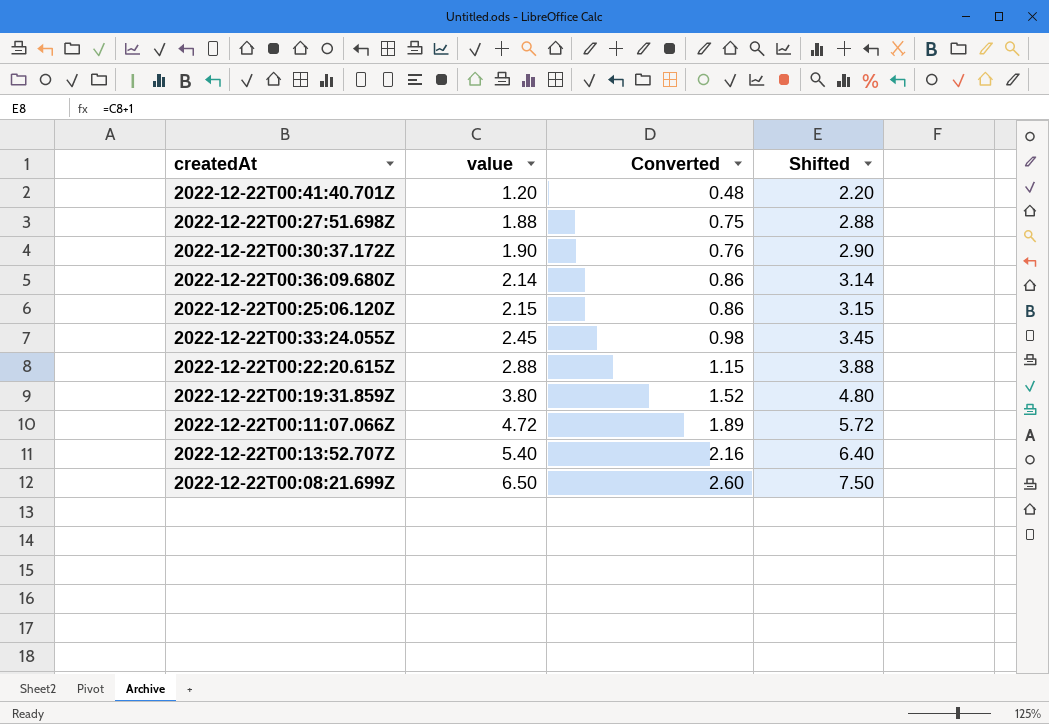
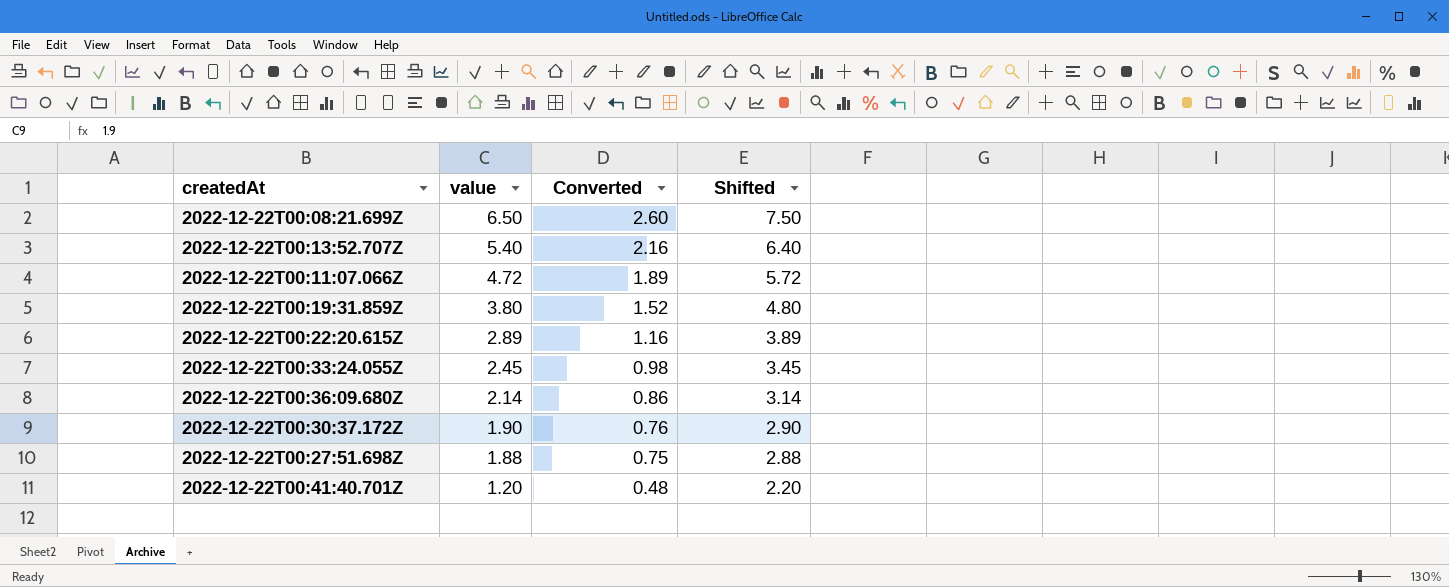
row order: value ascending -> value descending
row 2022-12-22T00:25:06.120Z: 2.15 | 0.86 | 3.15 -> none
2022-12-22T00:22:20.615Z | value: 2.88 -> 2.89
2022-12-22T00:22:20.615Z | Converted: 1.15 -> 1.16
2022-12-22T00:22:20.615Z | Shifted: 3.88 -> 3.89

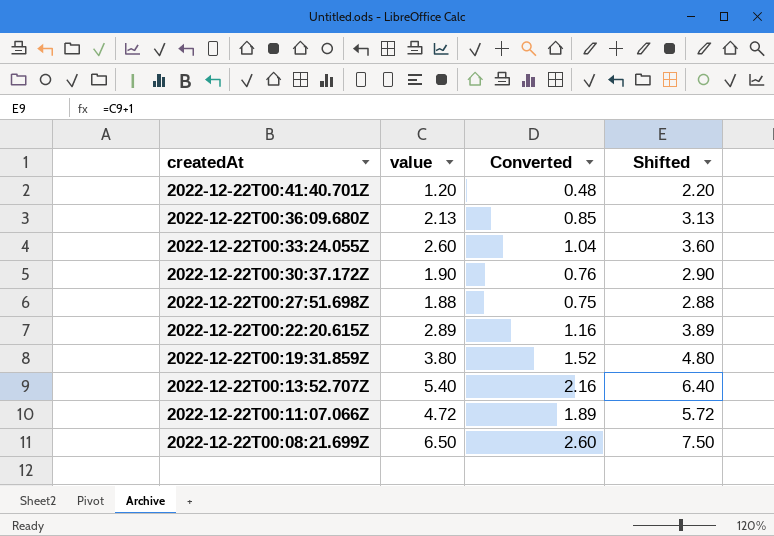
row order: value descending -> createdAt descending
2022-12-22T00:36:09.680Z | value: 2.14 -> 2.13
2022-12-22T00:36:09.680Z | Converted: 0.86 -> 0.85
2022-12-22T00:36:09.680Z | Shifted: 3.14 -> 3.13
2022-12-22T00:33:24.055Z | value: 2.45 -> 2.60
2022-12-22T00:33:24.055Z | Converted: 0.98 -> 1.04
2022-12-22T00:33:24.055Z | Shifted: 3.45 -> 3.60

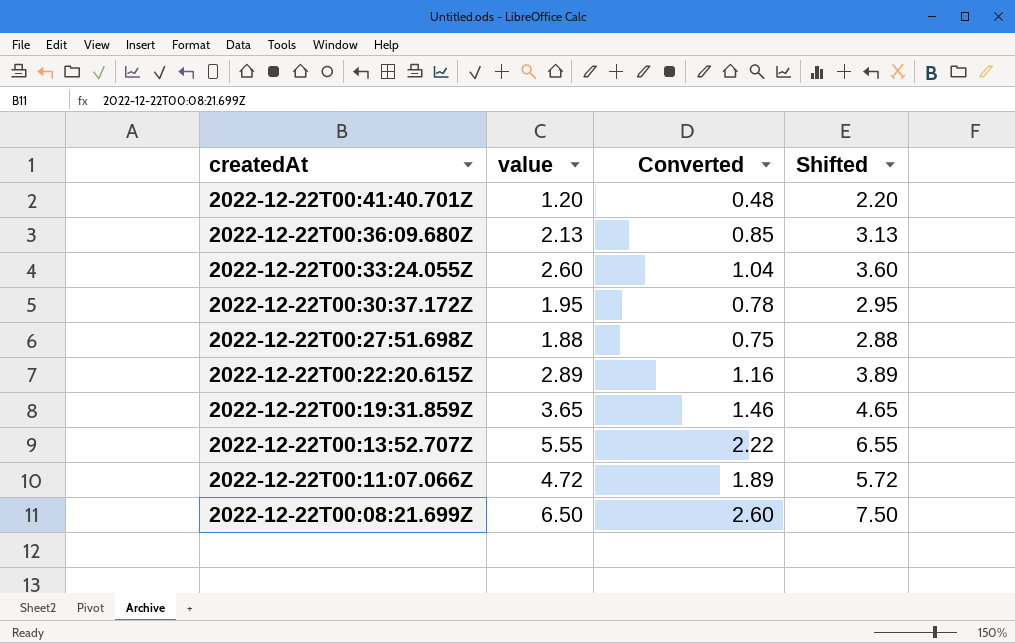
2022-12-22T00:30:37.172Z | value: 1.90 -> 1.95
2022-12-22T00:30:37.172Z | Converted: 0.76 -> 0.78
2022-12-22T00:30:37.172Z | Shifted: 2.90 -> 2.95
2022-12-22T00:19:31.859Z | value: 3.80 -> 3.65
2022-12-22T00:19:31.859Z | Converted: 1.52 -> 1.46
2022-12-22T00:19:31.859Z | Shifted: 4.80 -> 4.65
2022-12-22T00:13:52.707Z | value: 5.40 -> 5.55
2022-12-22T00:13:52.707Z | Converted: 2.16 -> 2.22
2022-12-22T00:13:52.707Z | Shifted: 6.40 -> 6.55

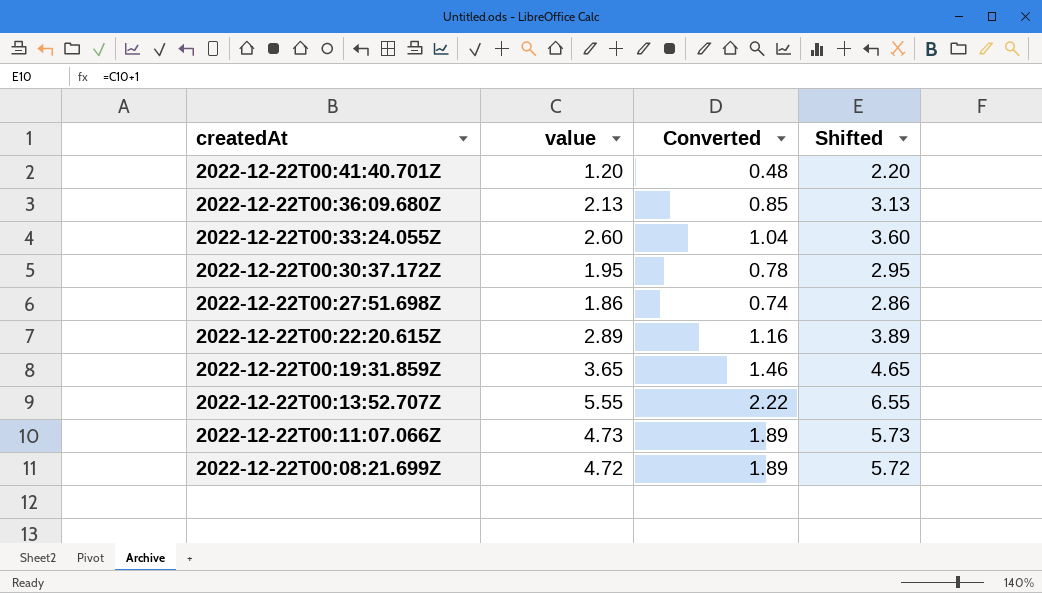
2022-12-22T00:27:51.698Z | value: 1.88 -> 1.86
2022-12-22T00:27:51.698Z | Converted: 0.75 -> 0.74
2022-12-22T00:27:51.698Z | Shifted: 2.88 -> 2.86
2022-12-22T00:11:07.066Z | value: 4.72 -> 4.73
2022-12-22T00:11:07.066Z | Shifted: 5.72 -> 5.73
2022-12-22T00:08:21.699Z | value: 6.50 -> 4.72
2022-12-22T00:08:21.699Z | Converted: 2.60 -> 1.89
2022-12-22T00:08:21.699Z | Shifted: 7.50 -> 5.72

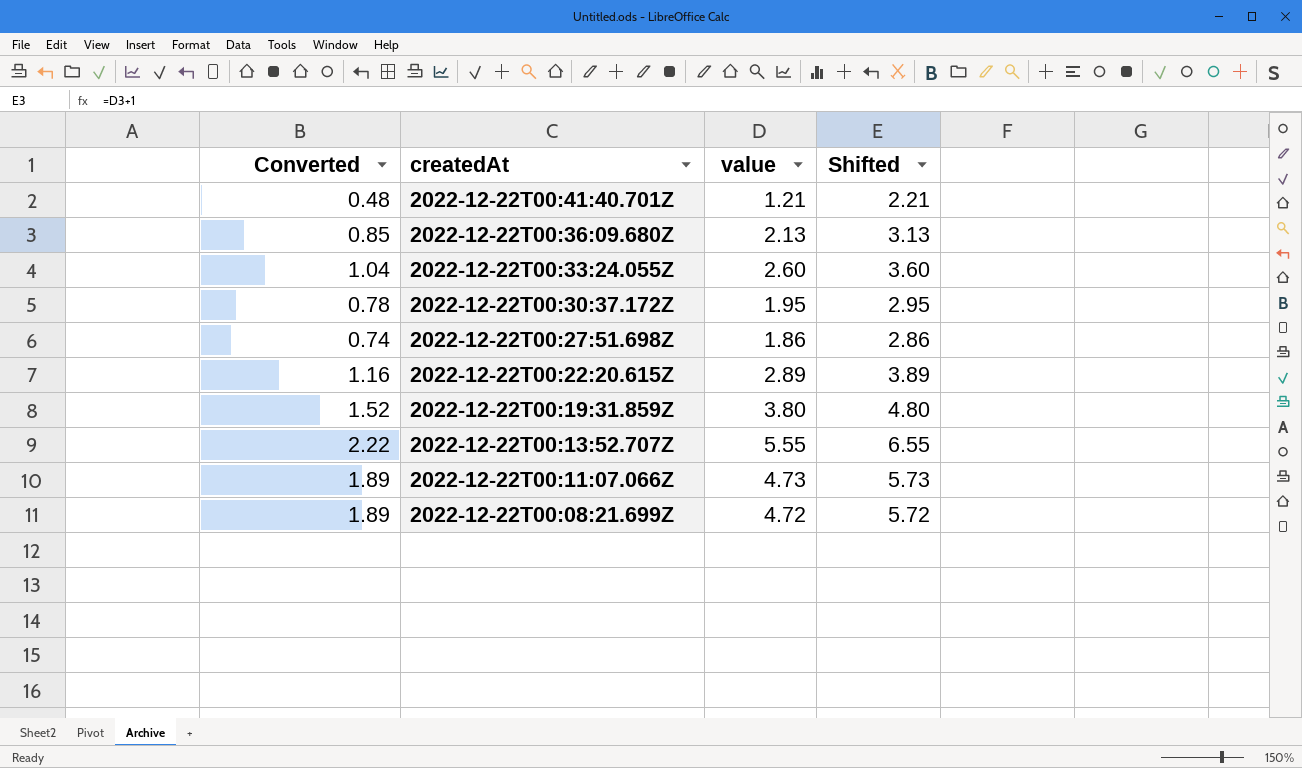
column Converted | position: 3 -> 1
2022-12-22T00:41:40.701Z | value: 1.20 -> 1.21
2022-12-22T00:41:40.701Z | Shifted: 2.20 -> 2.21
2022-12-22T00:19:31.859Z | Converted: 1.46 -> 1.52
2022-12-22T00:19:31.859Z | value: 3.65 -> 3.80
2022-12-22T00:19:31.859Z | Shifted: 4.65 -> 4.80

